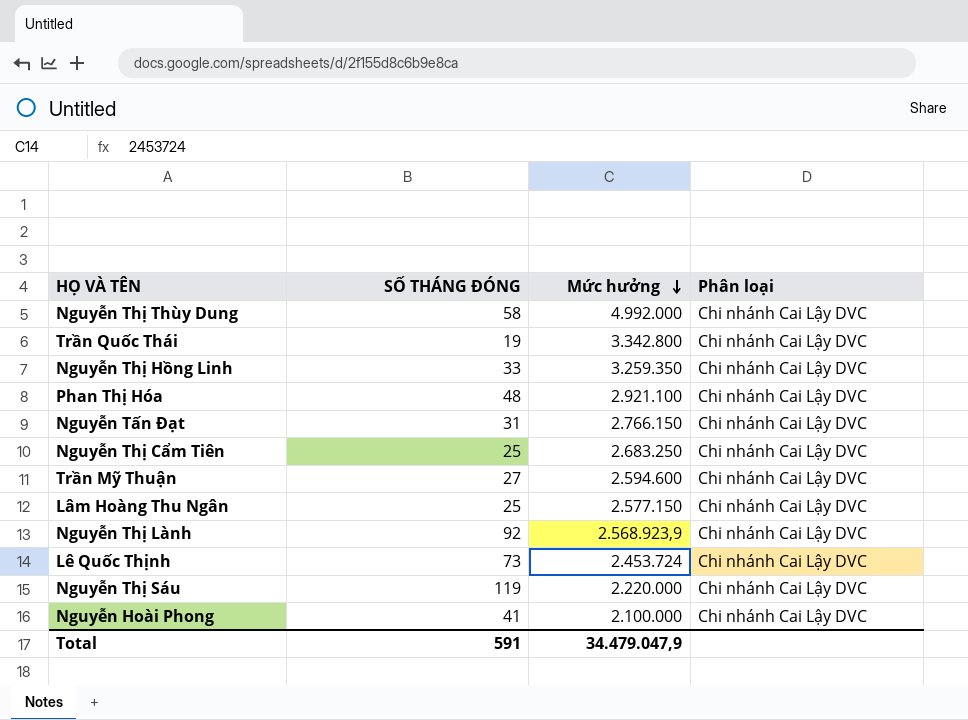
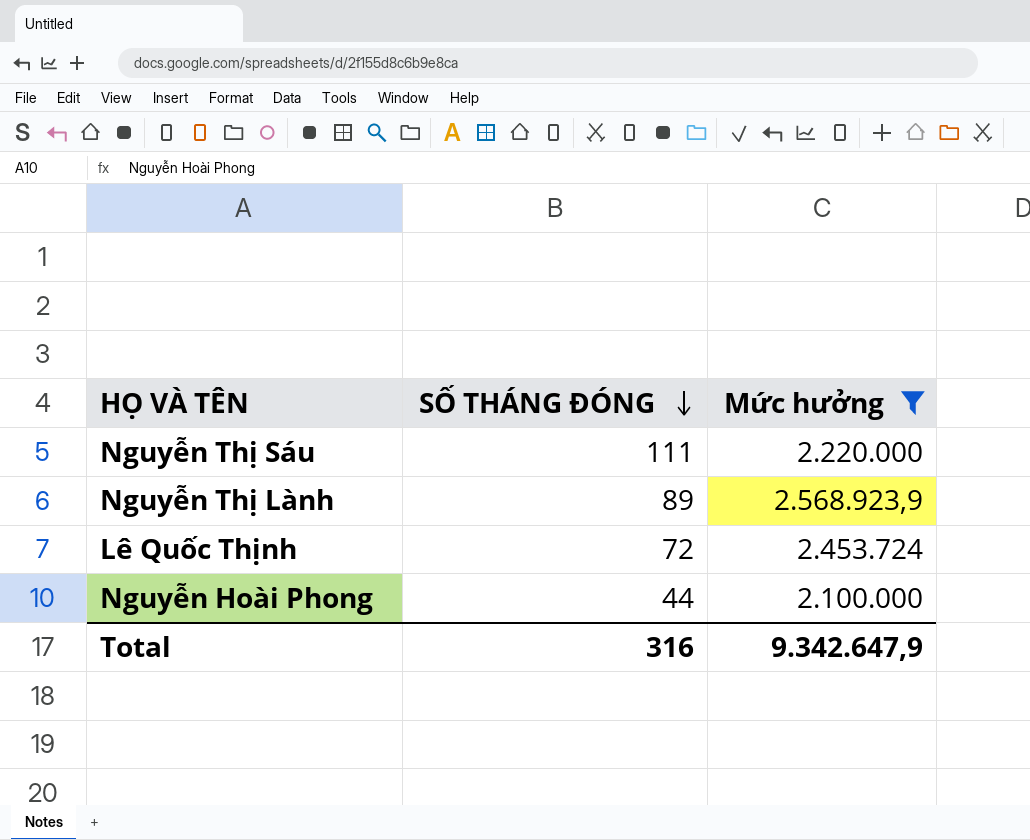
filter: none -> Mức hưởng <= 2.568.923,9
row order: Mức hưởng descending -> SỐ THÁNG ĐÓNG descending
column Phân loại | position: 4 -> none
Nguyễn Thị Sáu | SỐ THÁNG ĐÓNG: 119 -> 111
Nguyễn Thị Lành | SỐ THÁNG ĐÓNG: 92 -> 89
Lê Quốc Thịnh | SỐ THÁNG ĐÓNG: 73 -> 72
Nguyễn Hoài Phong | SỐ THÁNG ĐÓNG: 41 -> 44
Total | SỐ THÁNG ĐÓNG: 591 -> 316
Total | Mức hưởng: 34.479.047,9 -> 9.342.647,9

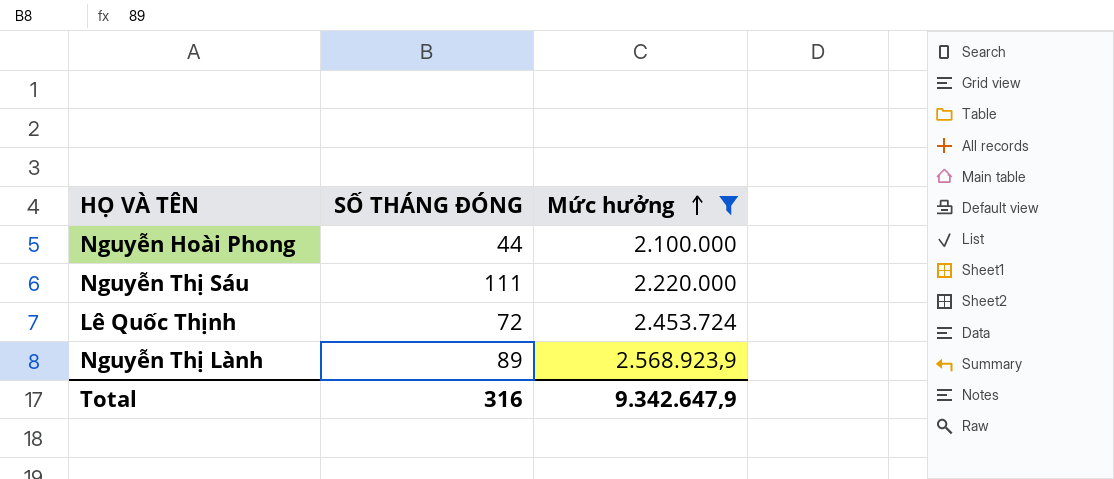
row order: SỐ THÁNG ĐÓNG descending -> Mức hưởng ascending

